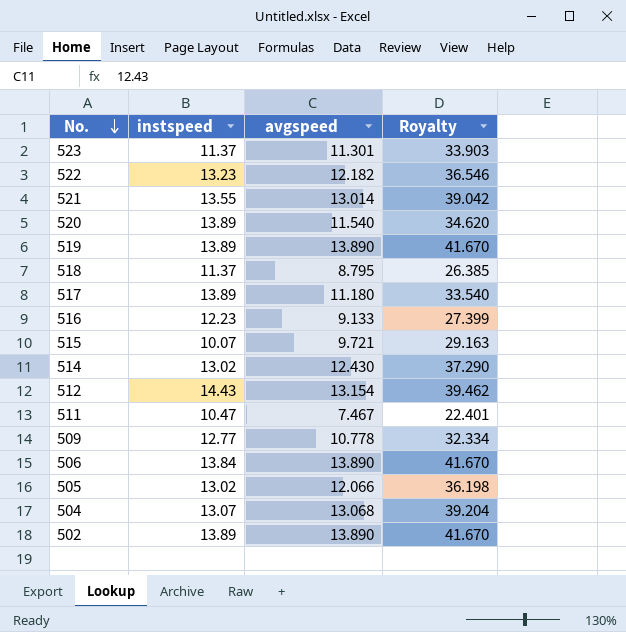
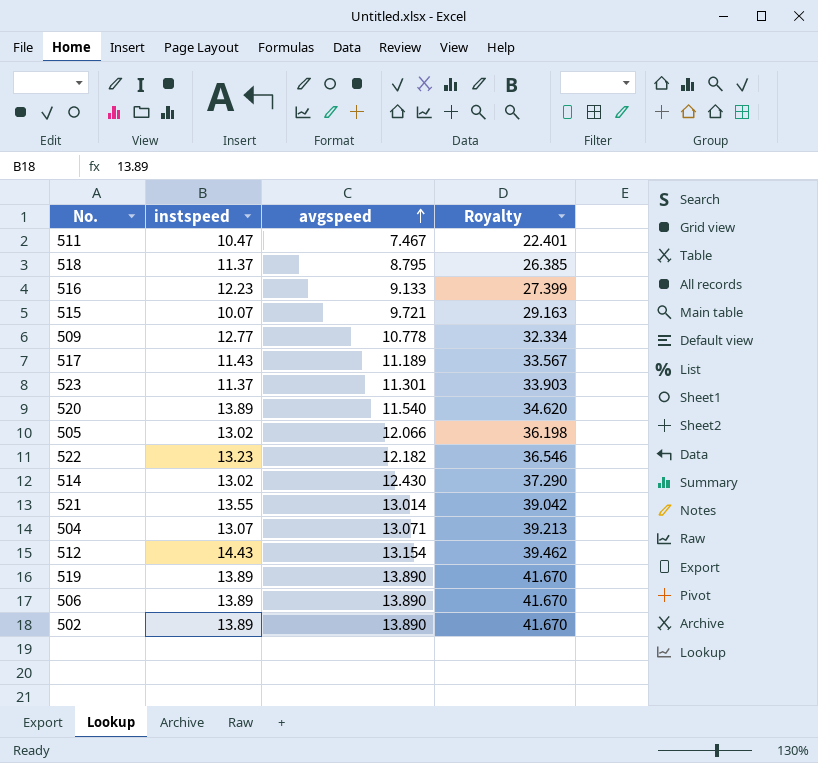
row order: No. descending -> avgspeed ascending
517 | instspeed: 13.89 -> 11.43
517 | avgspeed: 11.180 -> 11.189
517 | Royalty: 33.540 -> 33.567
504 | avgspeed: 13.068 -> 13.071
504 | Royalty: 39.204 -> 39.213
506 | instspeed: 13.84 -> 13.89

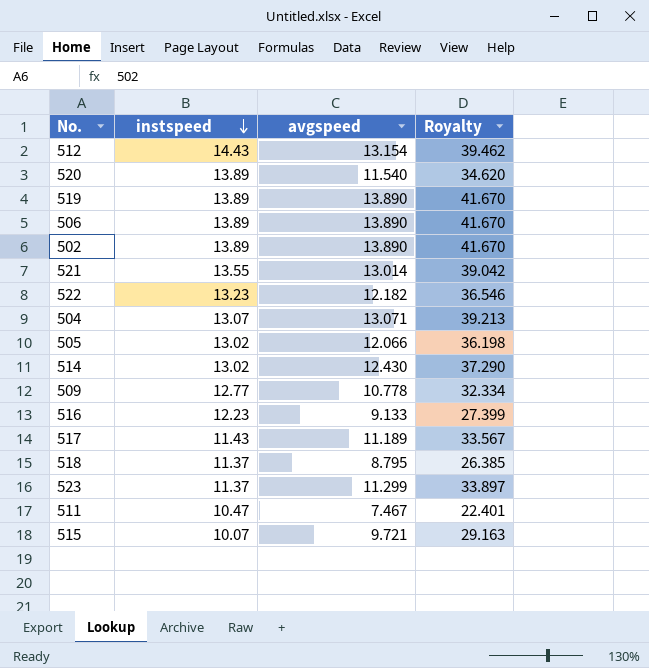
row order: avgspeed ascending -> instspeed descending
523 | avgspeed: 11.301 -> 11.299
523 | Royalty: 33.903 -> 33.897

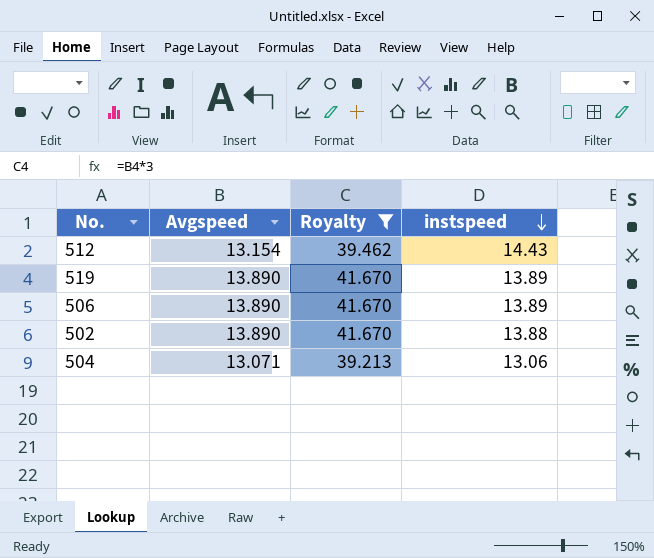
filter: none -> Royalty >= 39.213
column name: avgspeed -> Avgspeed
column instspeed | position: 2 -> 4
502 | instspeed: 13.89 -> 13.88
504 | instspeed: 13.07 -> 13.06

